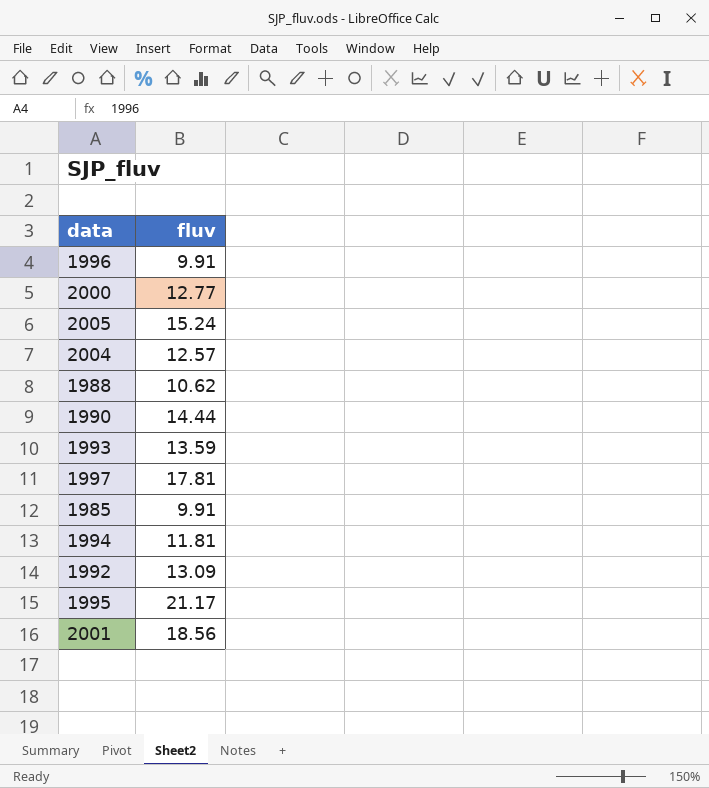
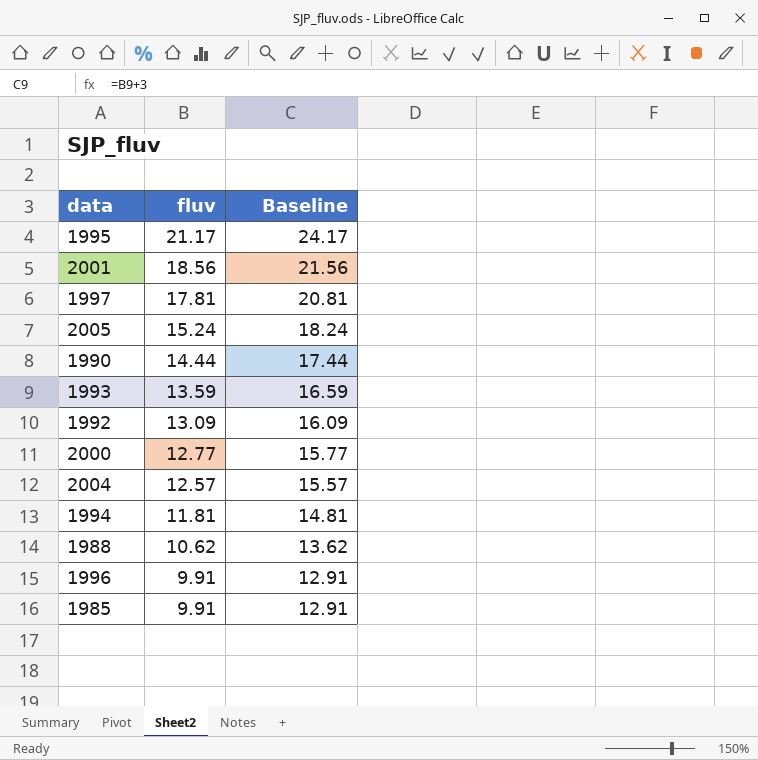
row order: none -> fluv descending
column Baseline | formula: none -> [fluv] + 3

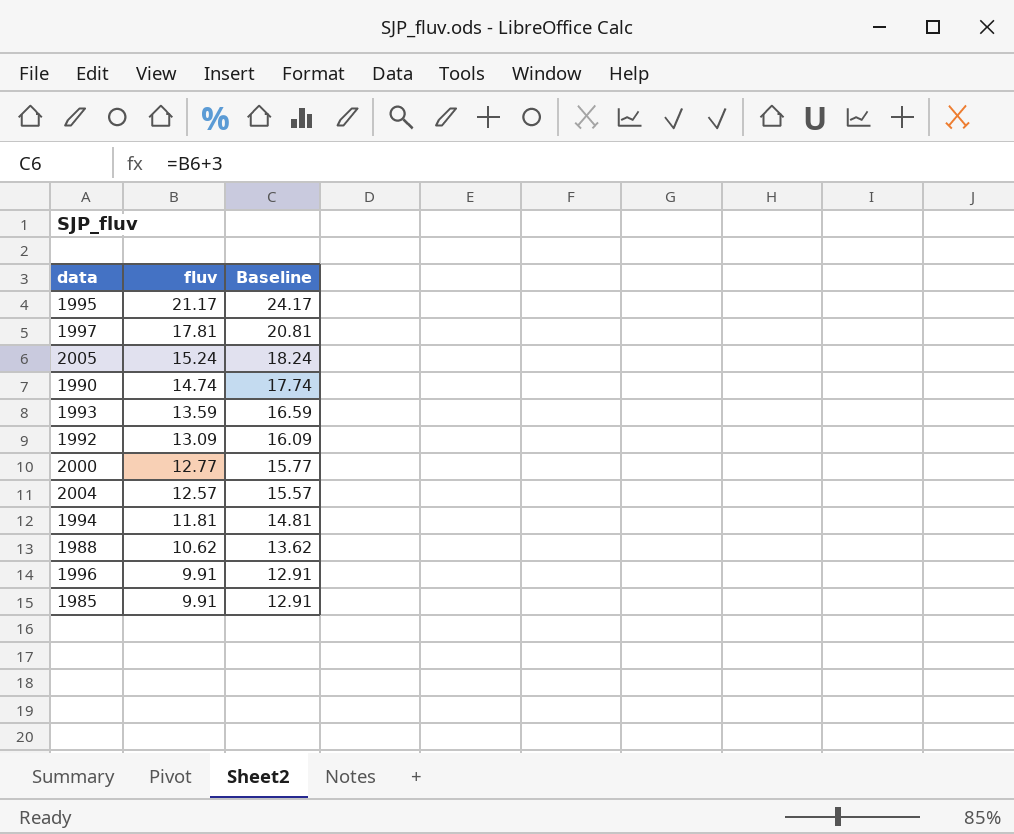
row 2001: 18.56 | 21.56 -> none
1990 | fluv: 14.44 -> 14.74
1990 | Baseline: 17.44 -> 17.74

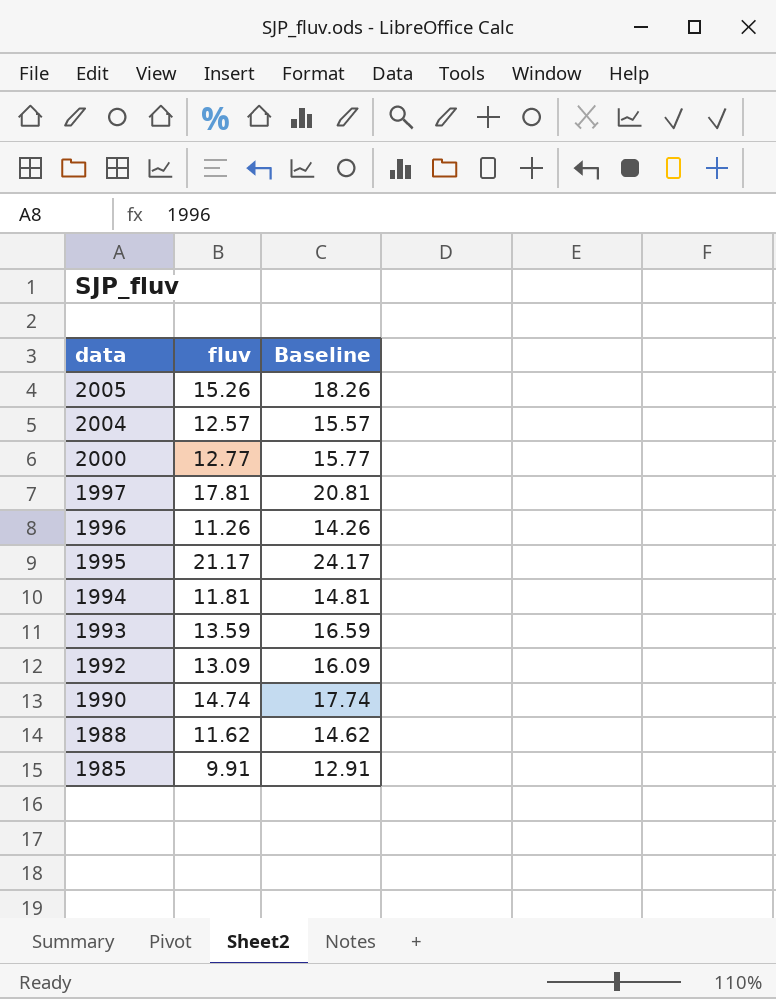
row order: fluv descending -> data descending
2005 | fluv: 15.24 -> 15.26
2005 | Baseline: 18.24 -> 18.26
1996 | fluv: 9.91 -> 11.26
1996 | Baseline: 12.91 -> 14.26
1988 | fluv: 10.62 -> 11.62
1988 | Baseline: 13.62 -> 14.62

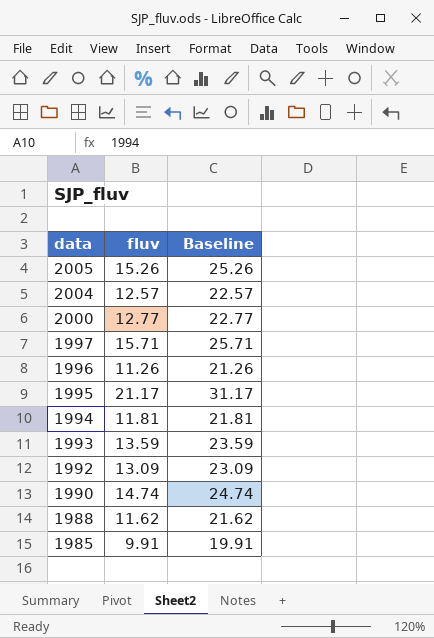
column Baseline | formula: [fluv] + 3 -> [fluv] + 10
1997 | fluv: 17.81 -> 15.71

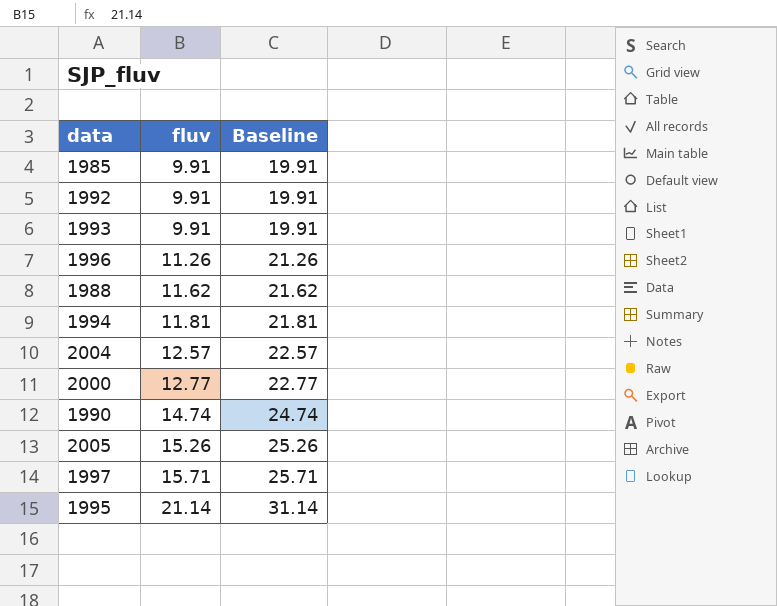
row order: data descending -> fluv ascending
1992 | fluv: 13.09 -> 9.91
1992 | Baseline: 23.09 -> 19.91
1993 | fluv: 13.59 -> 9.91
1993 | Baseline: 23.59 -> 19.91
1995 | fluv: 21.17 -> 21.14
1995 | Baseline: 31.17 -> 31.14

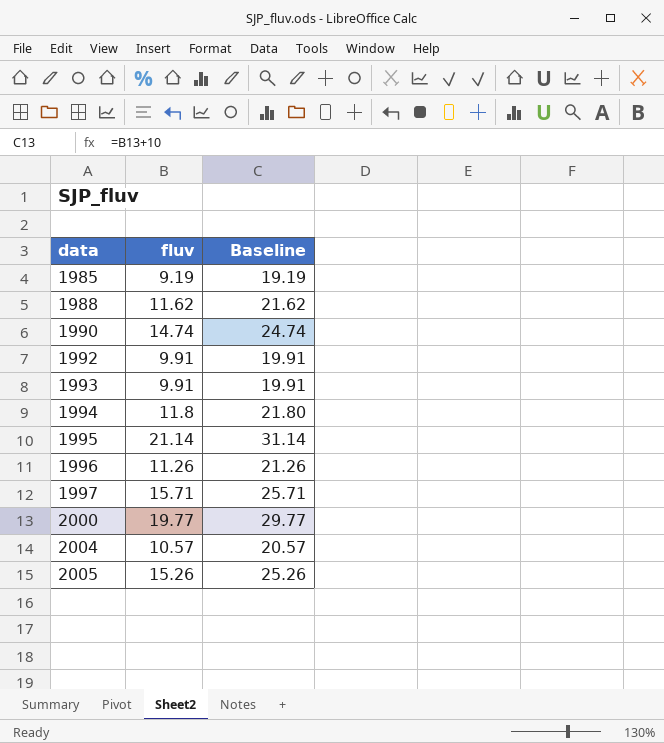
row order: fluv ascending -> data ascending
1985 | fluv: 9.91 -> 9.19
1985 | Baseline: 19.91 -> 19.19
1994 | fluv: 11.81 -> 11.8
1994 | Baseline: 21.81 -> 21.80
2000 | fluv: 12.77 -> 19.77
2000 | Baseline: 22.77 -> 29.77
2004 | fluv: 12.57 -> 10.57
2004 | Baseline: 22.57 -> 20.57

